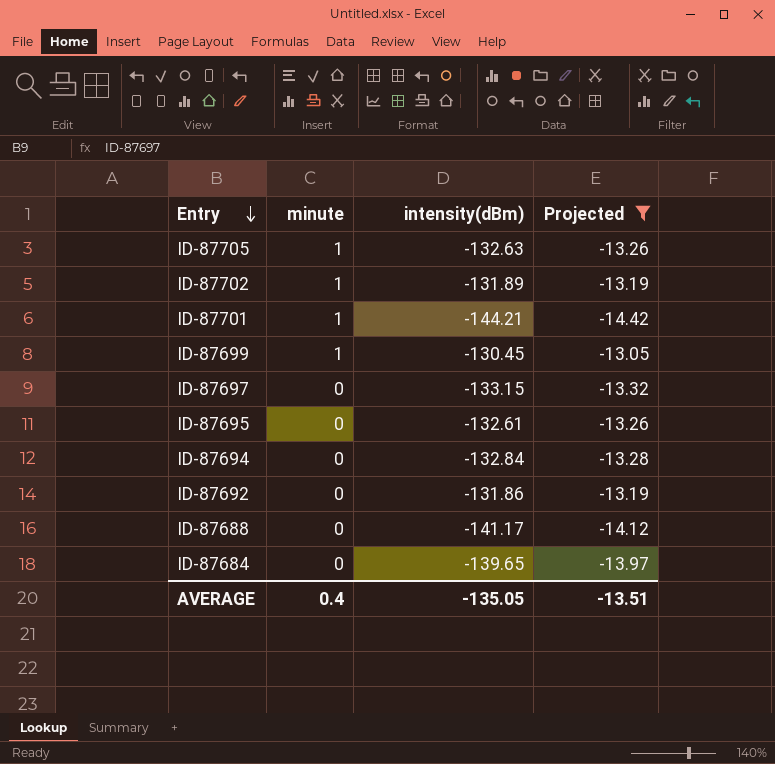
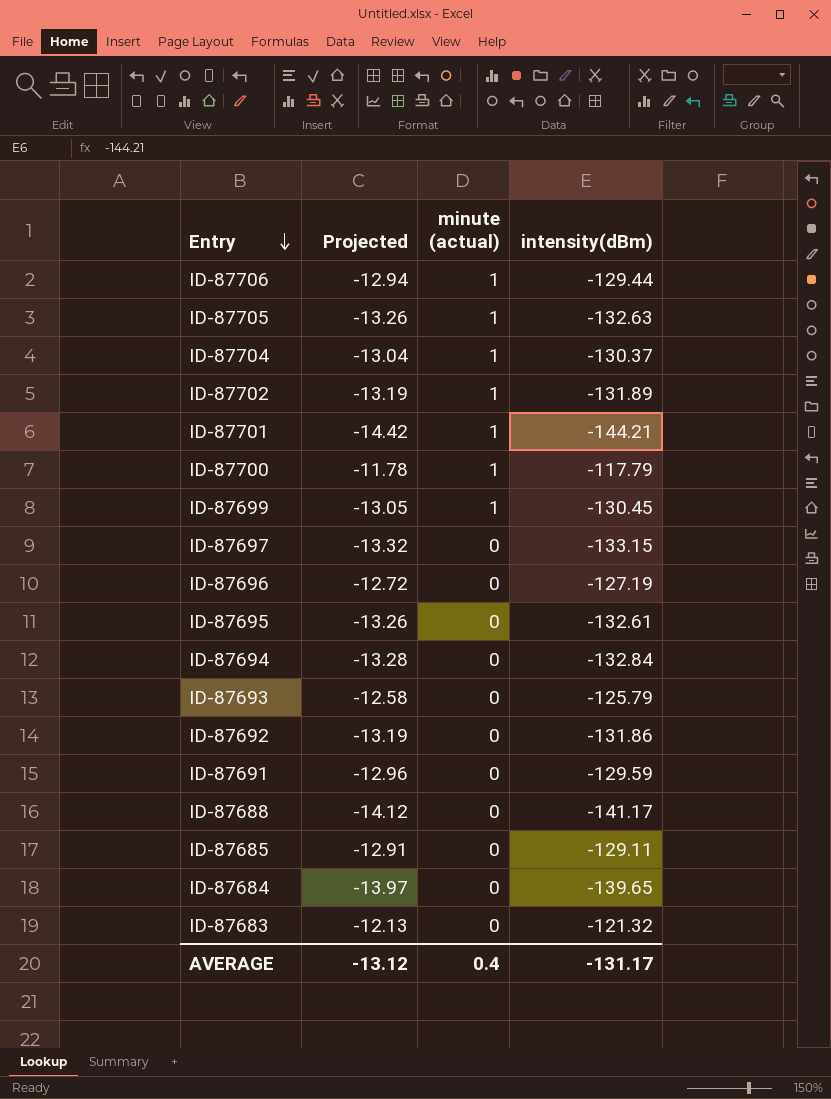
filter: Projected <= -13.05 -> none
column Projected | position: 4 -> 2
column name: minute -> minute (actual)
AVERAGE | Projected: -13.51 -> -13.12
AVERAGE | intensity(dBm): -135.05 -> -131.17

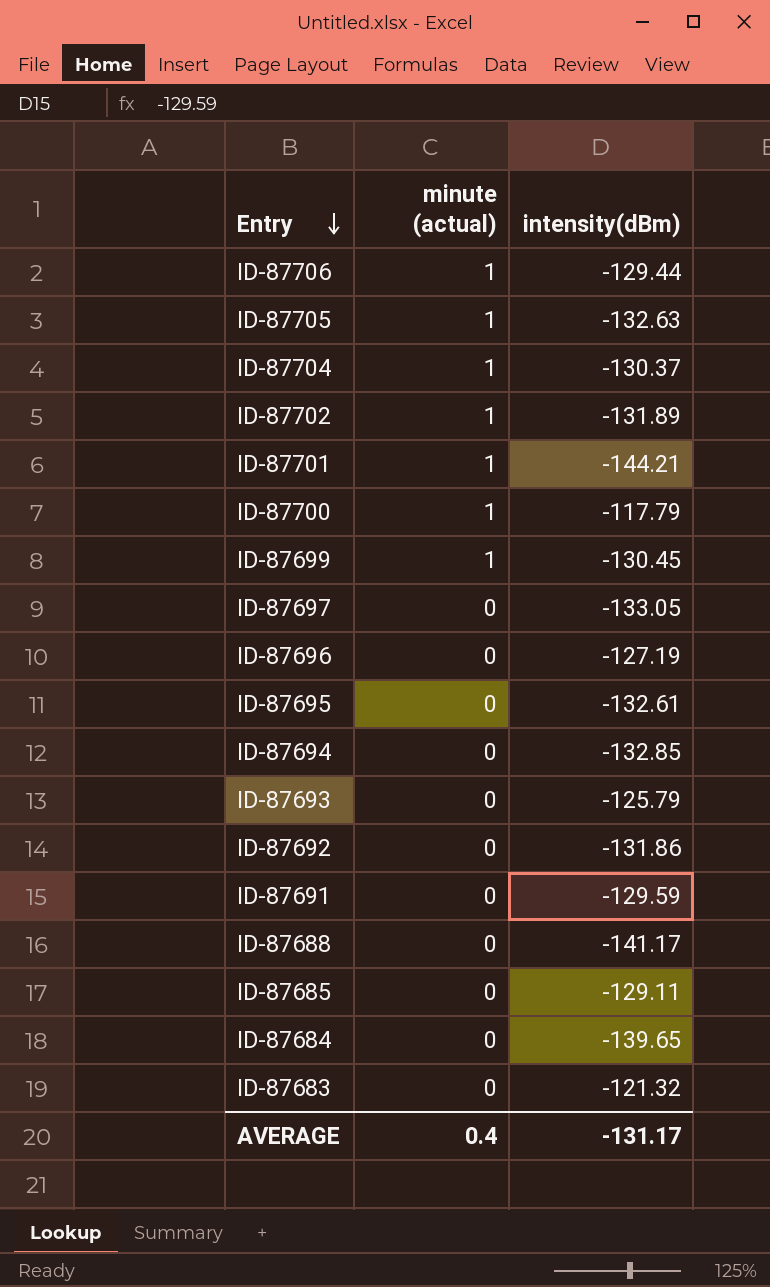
column Projected | formula: [intensity(dBm)] * 0.1 -> none
ID-87697 | intensity(dBm): -133.15 -> -133.05
ID-87694 | intensity(dBm): -132.84 -> -132.85

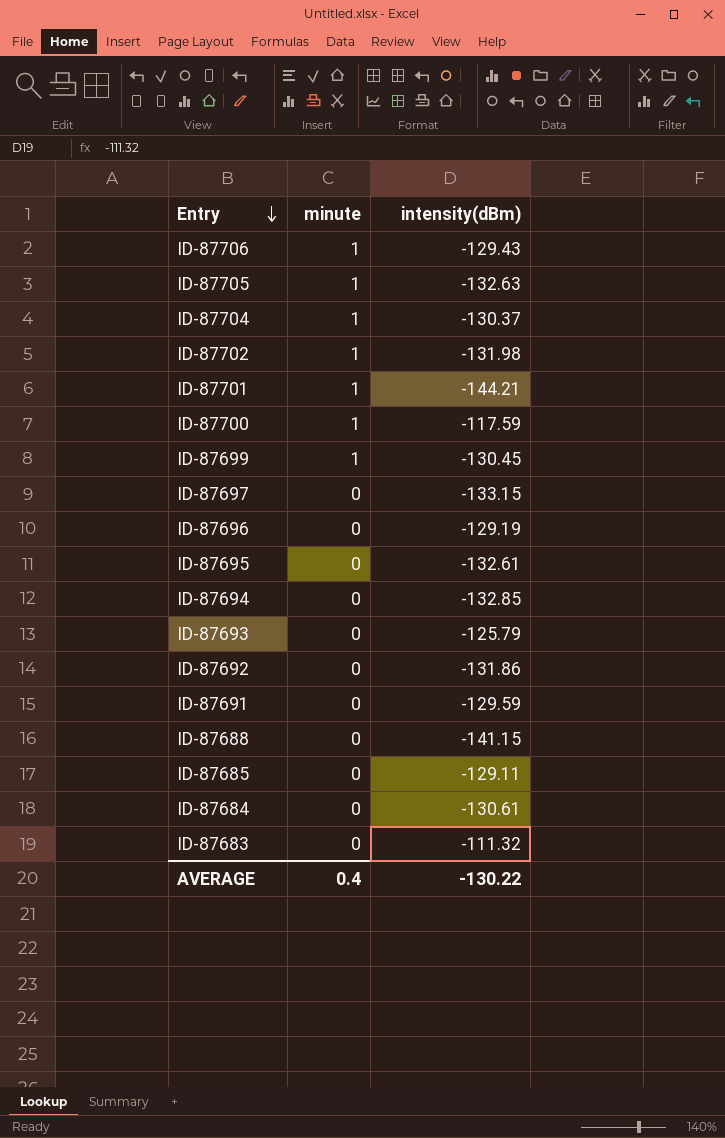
column name: minute (actual) -> minute
ID-87706 | intensity(dBm): -129.44 -> -129.43
ID-87702 | intensity(dBm): -131.89 -> -131.98
ID-87700 | intensity(dBm): -117.79 -> -117.59
ID-87697 | intensity(dBm): -133.05 -> -133.15
ID-87696 | intensity(dBm): -127.19 -> -129.19
ID-87688 | intensity(dBm): -141.17 -> -141.15
ID-87684 | intensity(dBm): -139.65 -> -130.61
ID-87683 | intensity(dBm): -121.32 -> -111.32
AVERAGE | intensity(dBm): -131.17 -> -130.22

